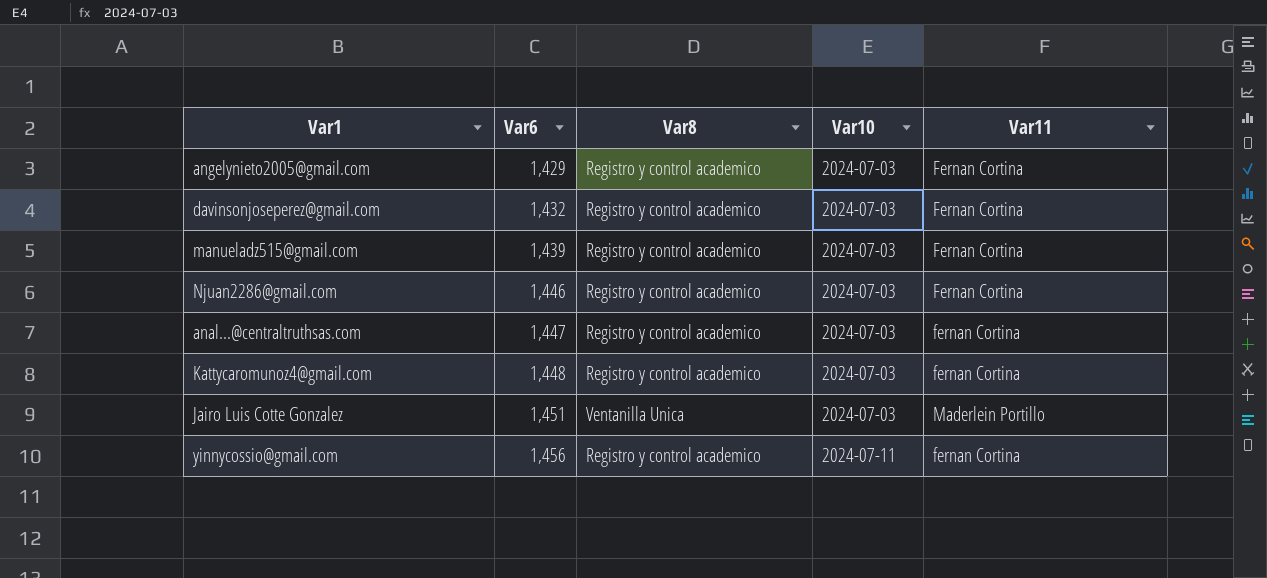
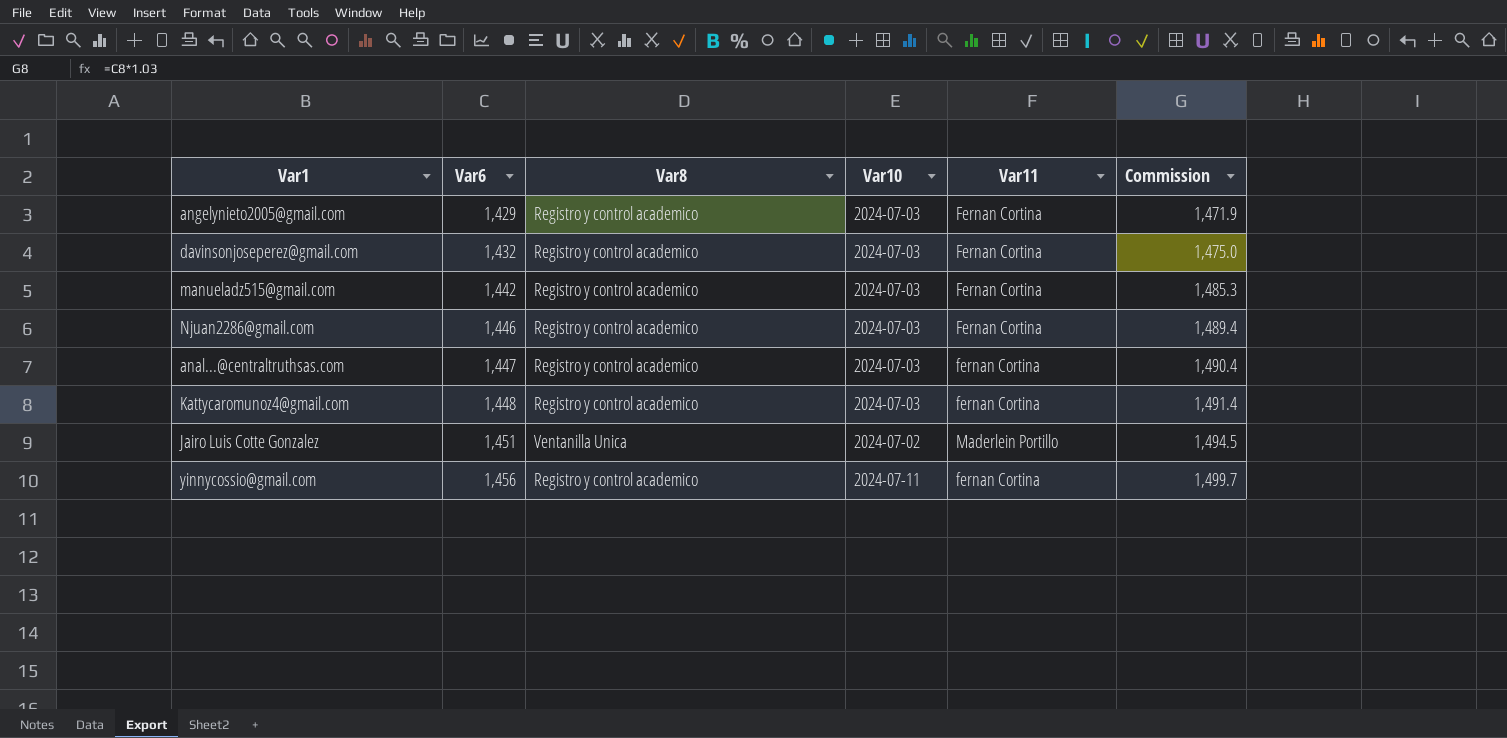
column Commission | formula: none -> [Var6] * 1.03
manueladz515@gmail.com | Var6: 1,439 -> 1,442
Jairo Luis Cotte Gonzalez | Var10: 2024-07-03 -> 2024-07-02

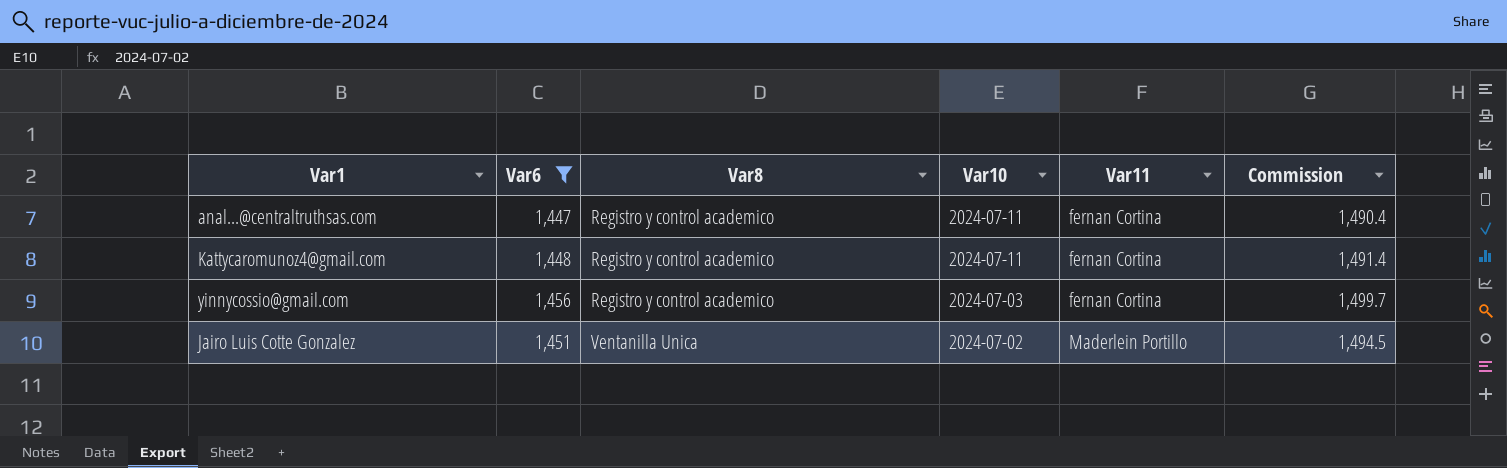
filter: none -> Var6 >= 1,447
row order: Var6 ascending -> Var8 ascending
anal...@centraltruthsas.com | Var10: 2024-07-03 -> 2024-07-11
Kattycaromunoz4@gmail.com | Var10: 2024-07-03 -> 2024-07-11
yinnycossio@gmail.com | Var10: 2024-07-11 -> 2024-07-03

